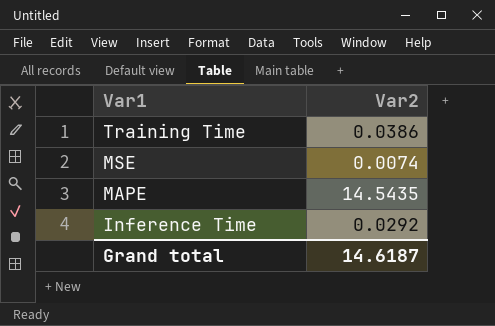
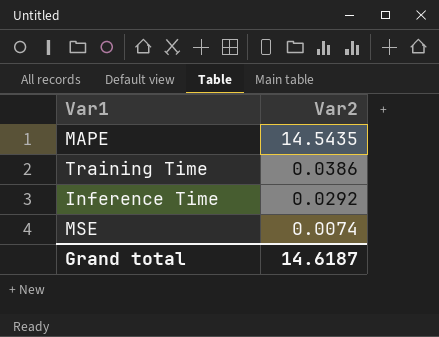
row order: Var1 descending -> Var2 descending

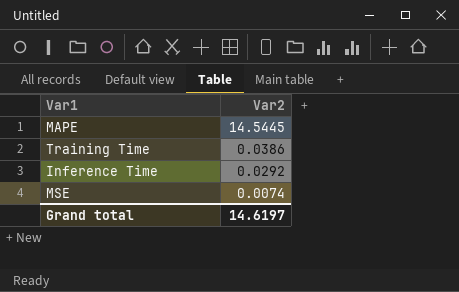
MAPE | Var2: 14.5435 -> 14.5445
Grand total | Var2: 14.6187 -> 14.6197

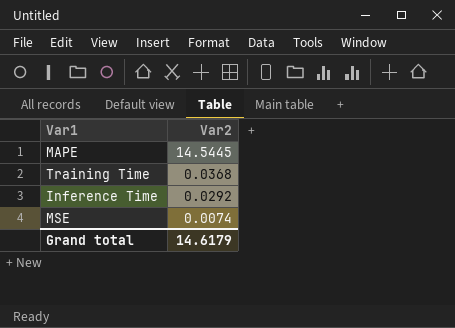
Training Time | Var2: 0.0386 -> 0.0368
Grand total | Var2: 14.6197 -> 14.6179

